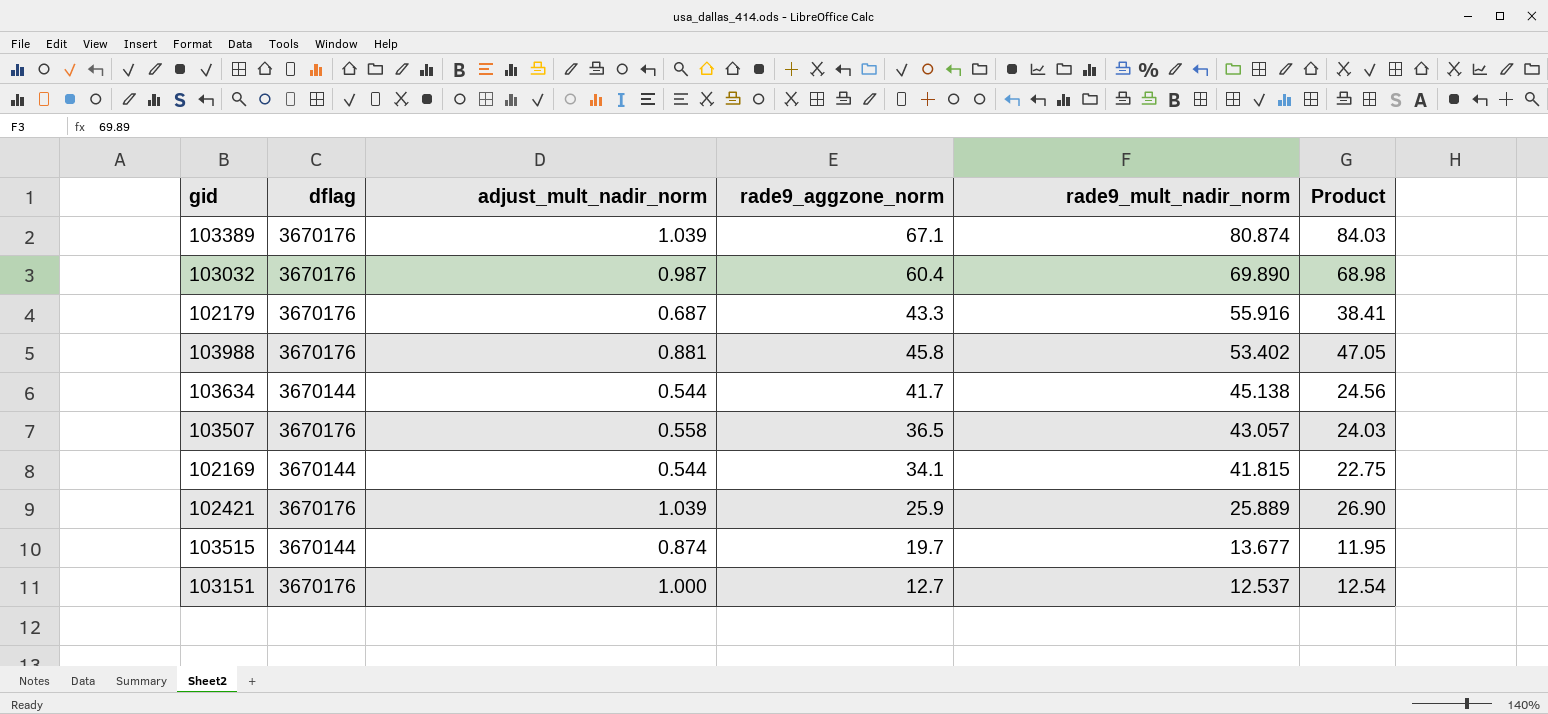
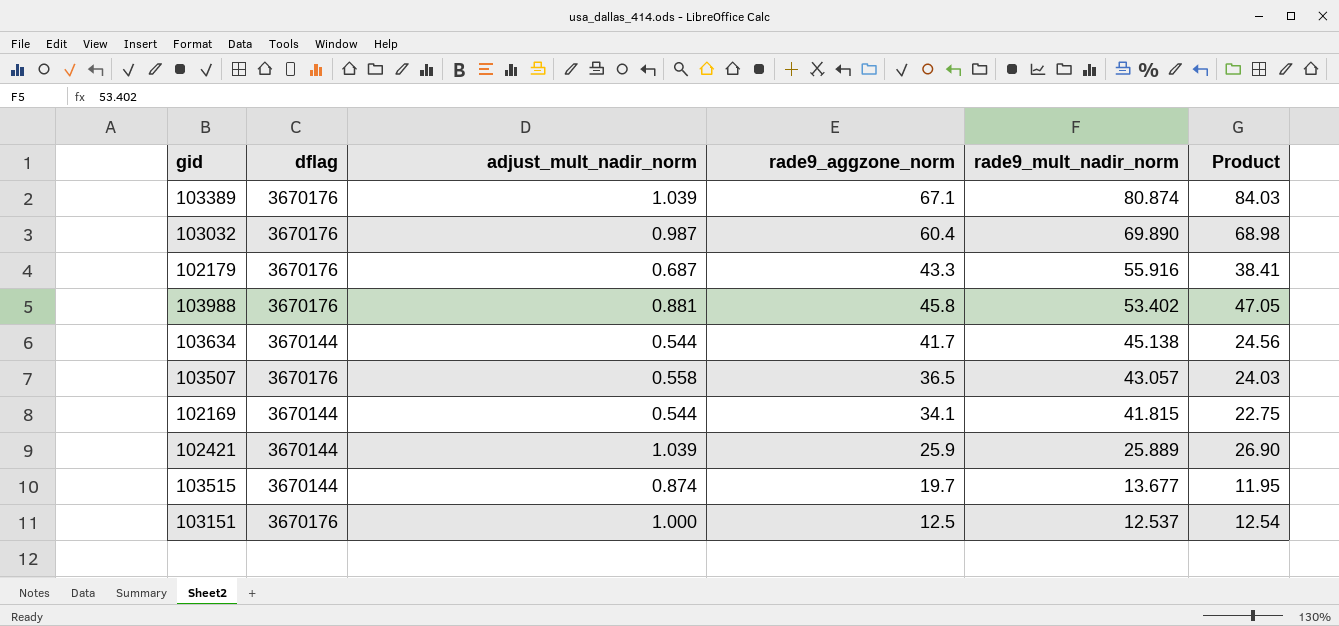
102421 | dflag: 3670176 -> 3670144
103151 | rade9_aggzone_norm: 12.7 -> 12.5

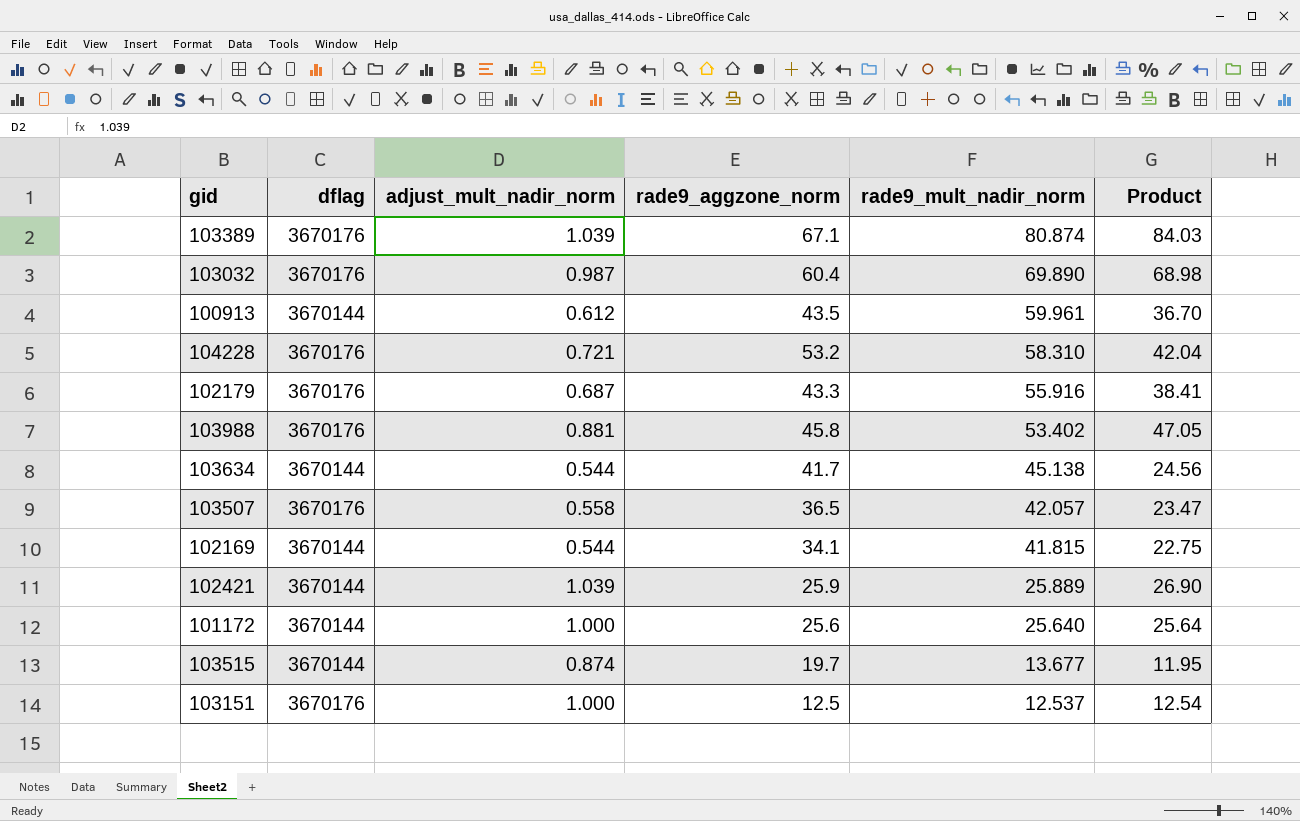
row 100913: none -> 3670144 | 0.612 | 43.5 | 59.961 | 36.70
row 104228: none -> 3670176 | 0.721 | 53.2 | 58.310 | 42.04
103507 | rade9_mult_nadir_norm: 43.057 -> 42.057
103507 | Product: 24.03 -> 23.47
row 101172: none -> 3670144 | 1.000 | 25.6 | 25.640 | 25.64

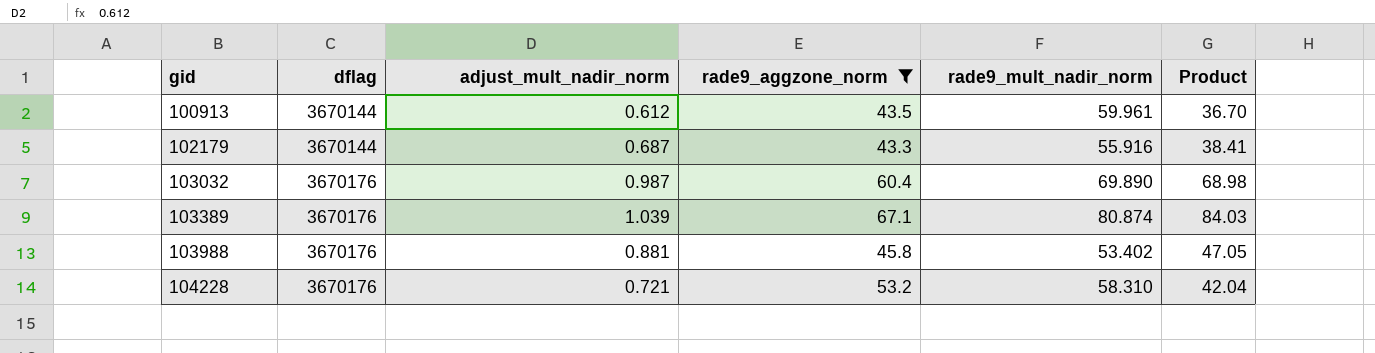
filter: none -> rade9_aggzone_norm >= 43.3
row order: rade9_mult_nadir_norm descending -> gid ascending
102179 | dflag: 3670176 -> 3670144

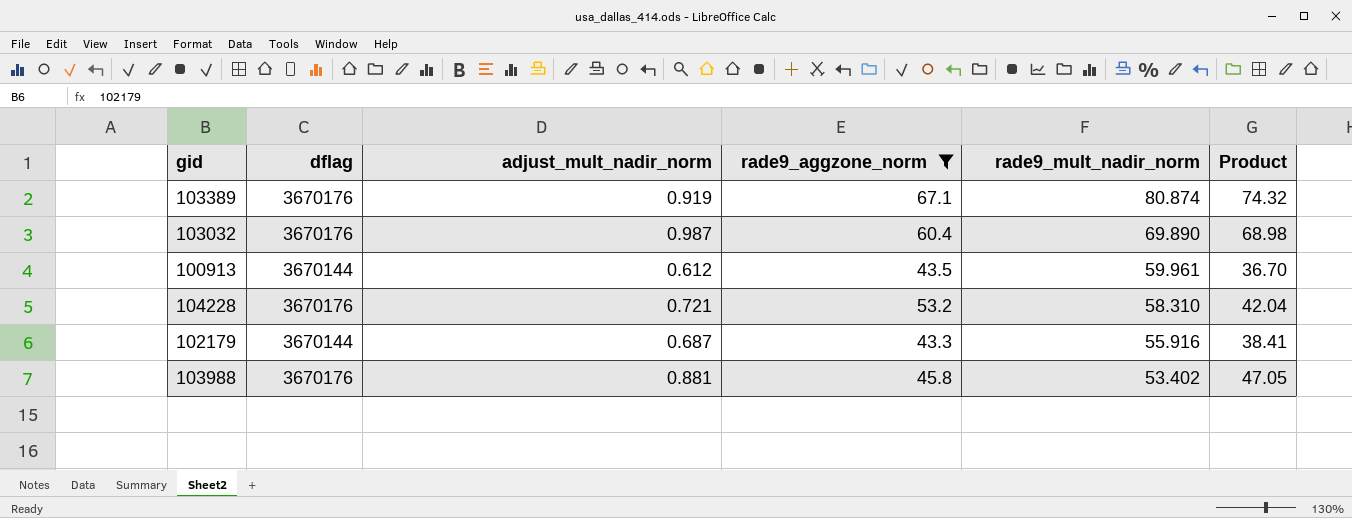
row order: gid ascending -> rade9_mult_nadir_norm descending
103389 | adjust_mult_nadir_norm: 1.039 -> 0.919
103389 | Product: 84.03 -> 74.32

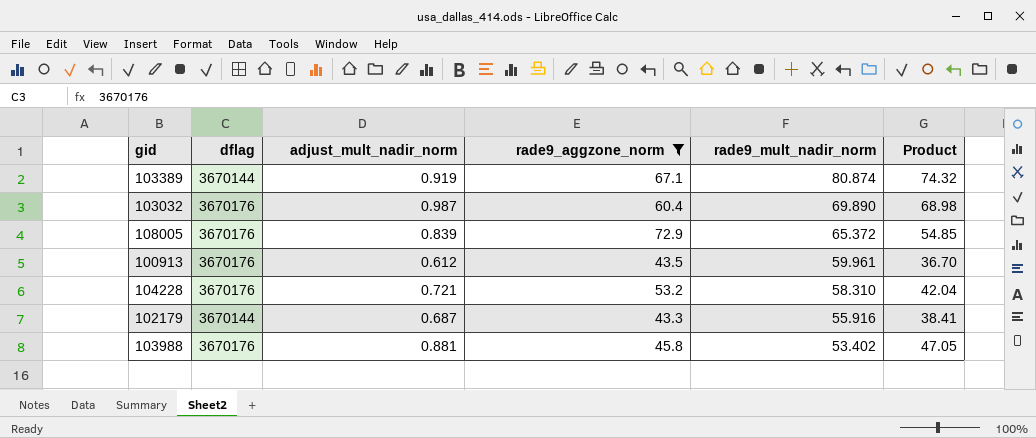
103389 | dflag: 3670176 -> 3670144
row 108005: none -> 3670176 | 0.839 | 72.9 | 65.372 | 54.85
100913 | dflag: 3670144 -> 3670176

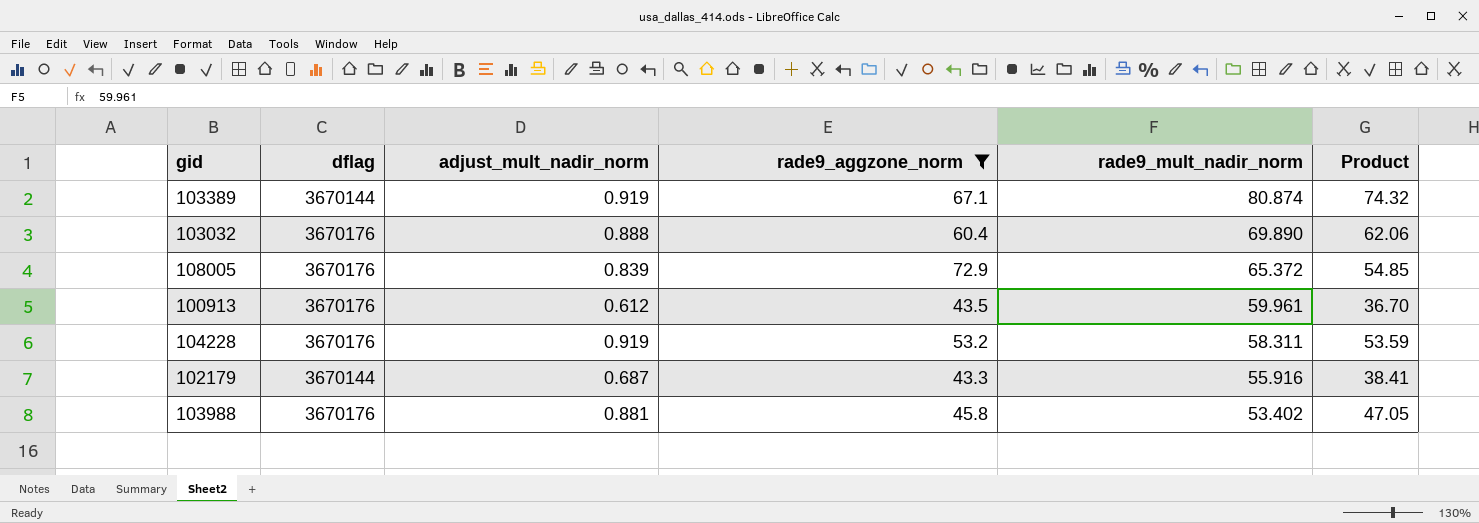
103032 | adjust_mult_nadir_norm: 0.987 -> 0.888
103032 | Product: 68.98 -> 62.06
104228 | adjust_mult_nadir_norm: 0.721 -> 0.919
104228 | rade9_mult_nadir_norm: 58.310 -> 58.311
104228 | Product: 42.04 -> 53.59

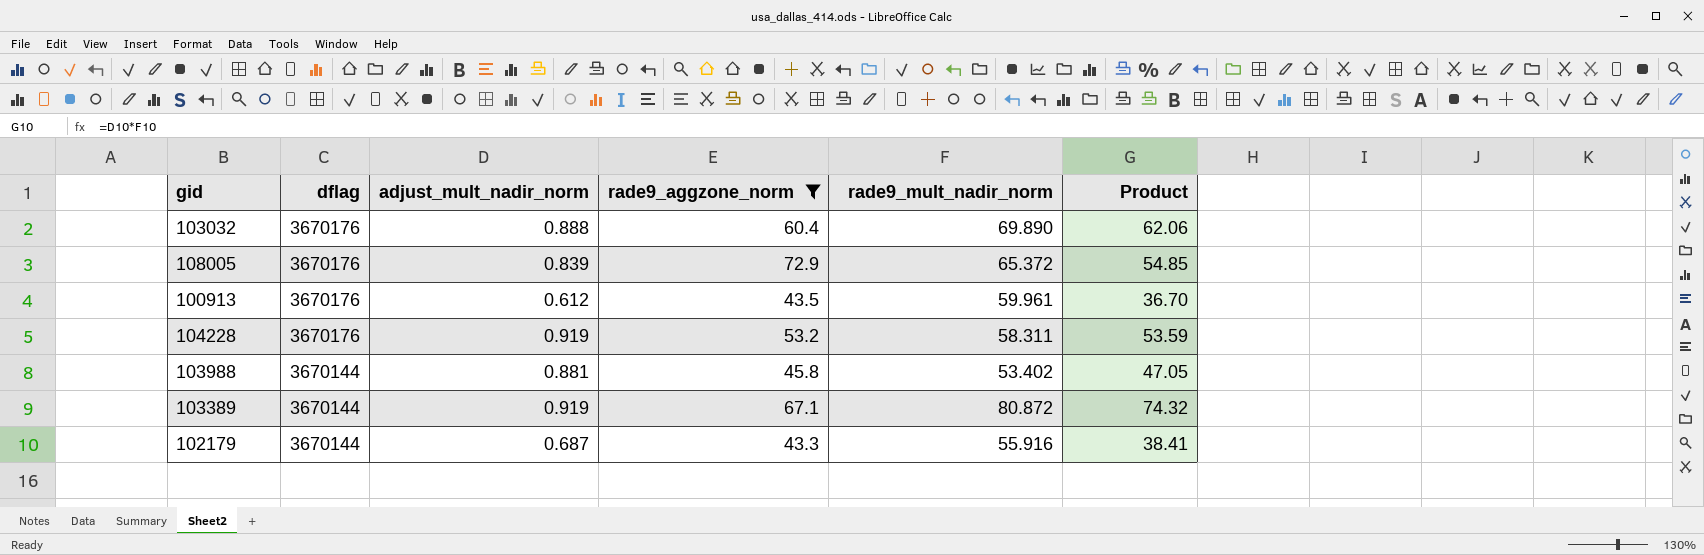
row order: rade9_mult_nadir_norm descending -> dflag descending
103988 | dflag: 3670176 -> 3670144
103389 | rade9_mult_nadir_norm: 80.874 -> 80.872

